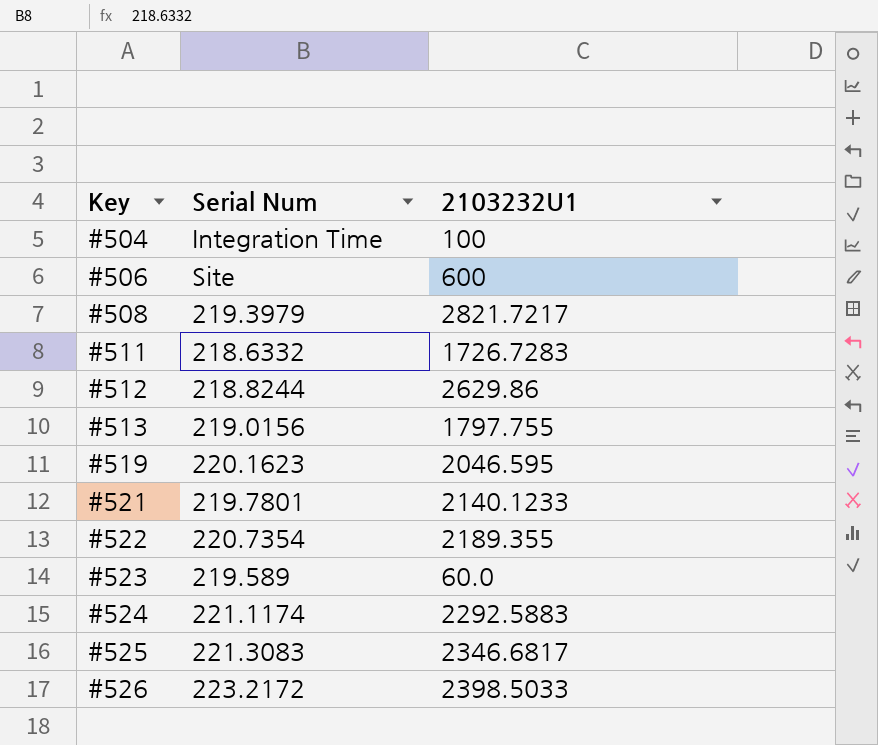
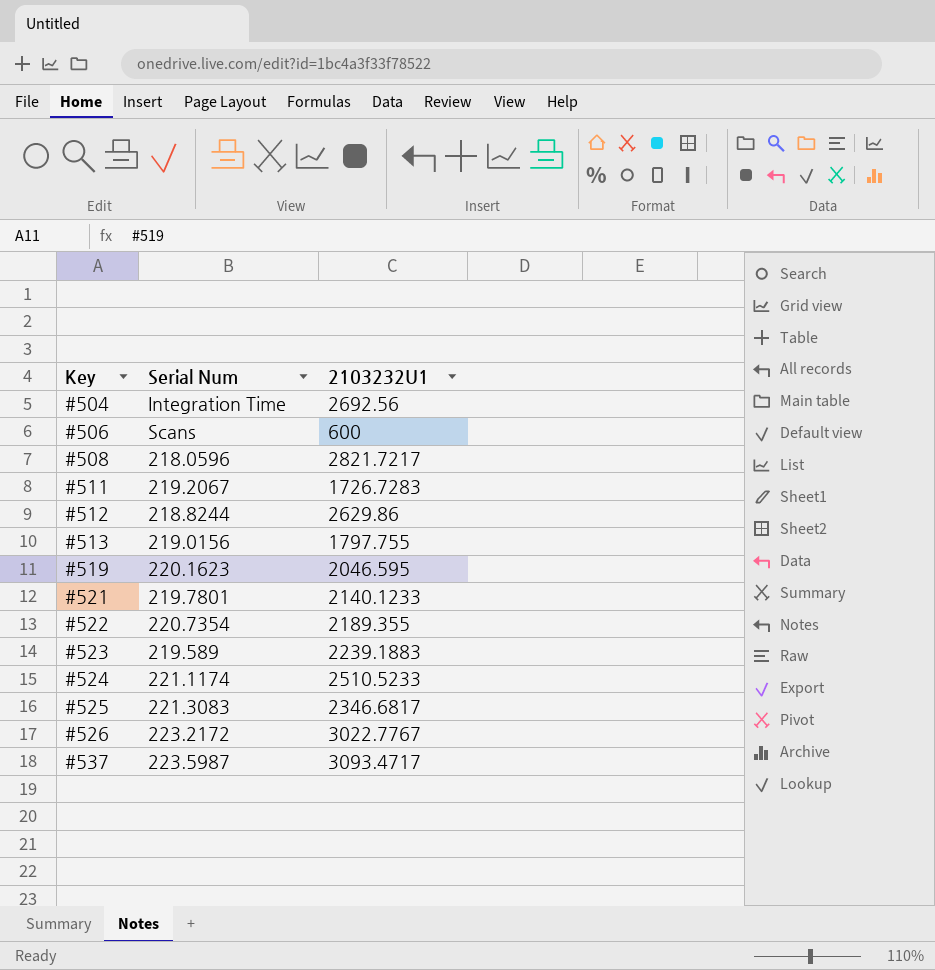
#504 | 2103232U1: 100 -> 2692.56
#506 | Serial Num: Site -> Scans
#508 | Serial Num: 219.3979 -> 218.0596
#511 | Serial Num: 218.6332 -> 219.2067
#523 | 2103232U1: 60.0 -> 2239.1883
#524 | 2103232U1: 2292.5883 -> 2510.5233
#526 | 2103232U1: 2398.5033 -> 3022.7767
row #537: none -> 223.5987 | 3093.4717

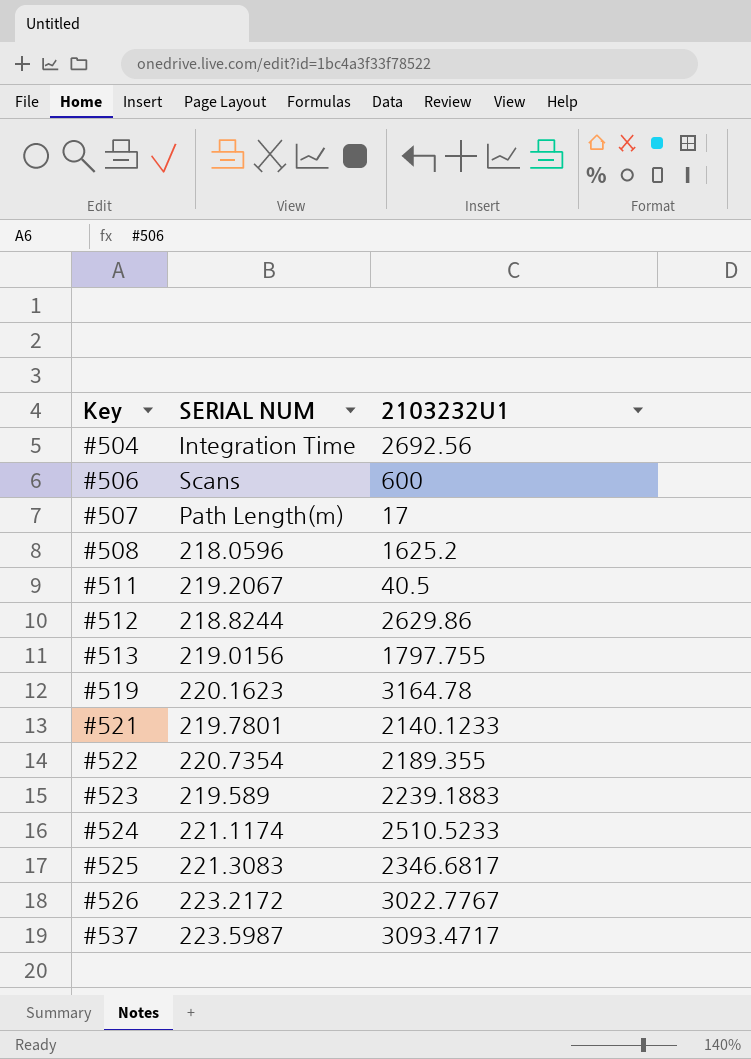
column name: Serial Num -> SERIAL NUM
row #507: none -> Path Length(m) | 17
#508 | 2103232U1: 2821.7217 -> 1625.2
#511 | 2103232U1: 1726.7283 -> 40.5
#519 | 2103232U1: 2046.595 -> 3164.78

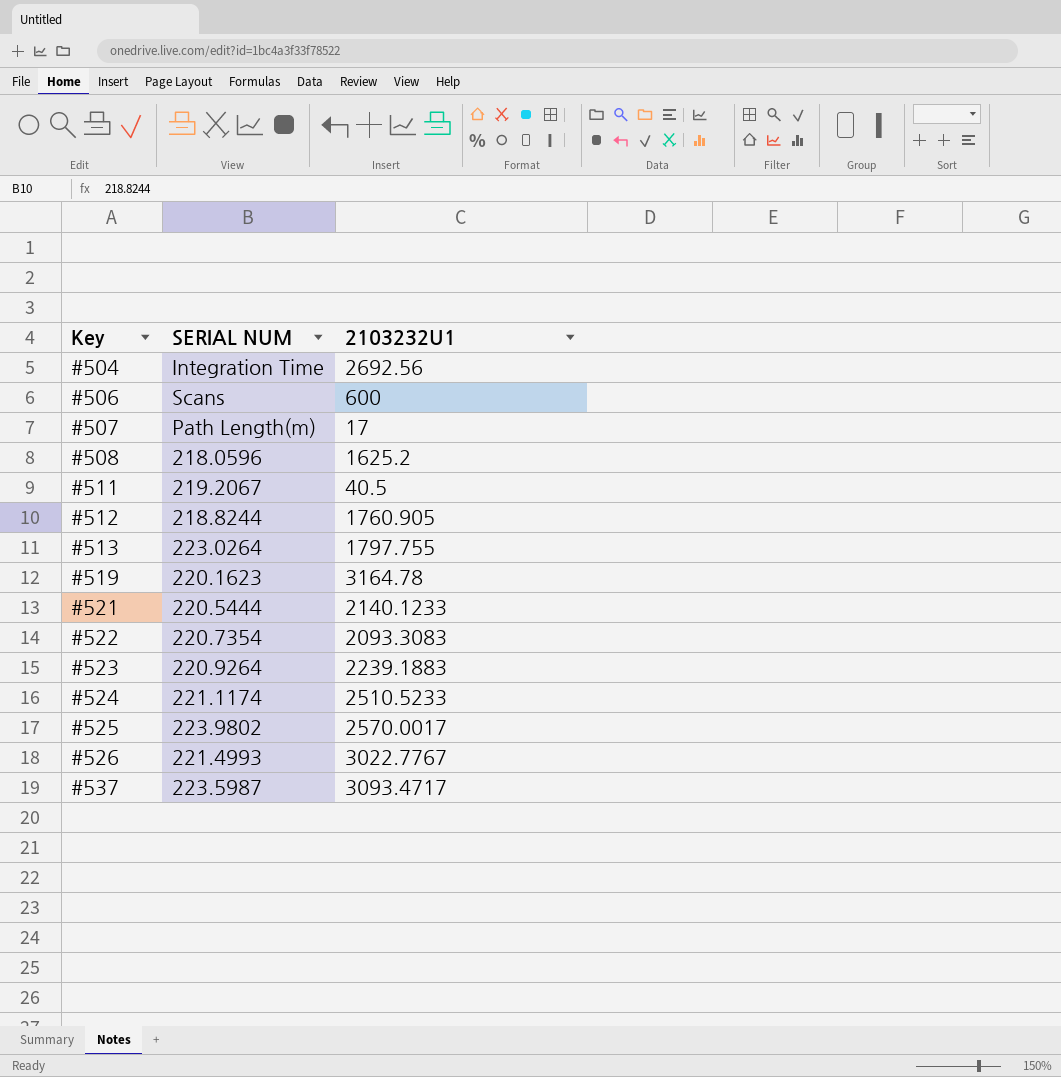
#512 | 2103232U1: 2629.86 -> 1760.905
#513 | SERIAL NUM: 219.0156 -> 223.0264
#521 | SERIAL NUM: 219.7801 -> 220.5444
#522 | 2103232U1: 2189.355 -> 2093.3083
#523 | SERIAL NUM: 219.589 -> 220.9264
#525 | SERIAL NUM: 221.3083 -> 223.9802
#525 | 2103232U1: 2346.6817 -> 2570.0017
#526 | SERIAL NUM: 223.2172 -> 221.4993

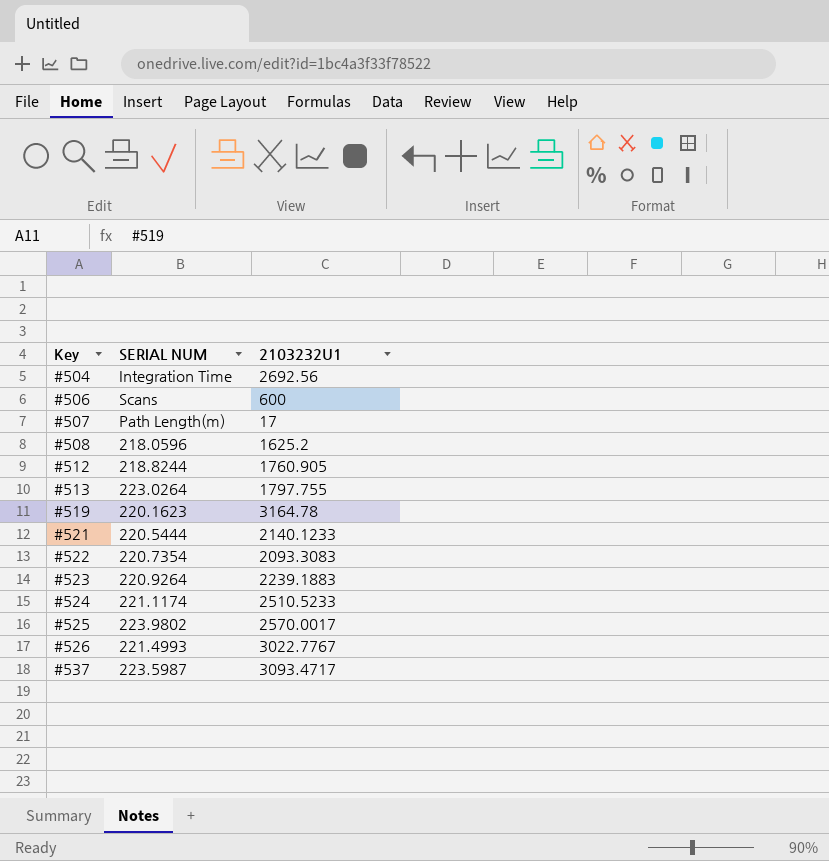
row #511: 219.2067 | 40.5 -> none

